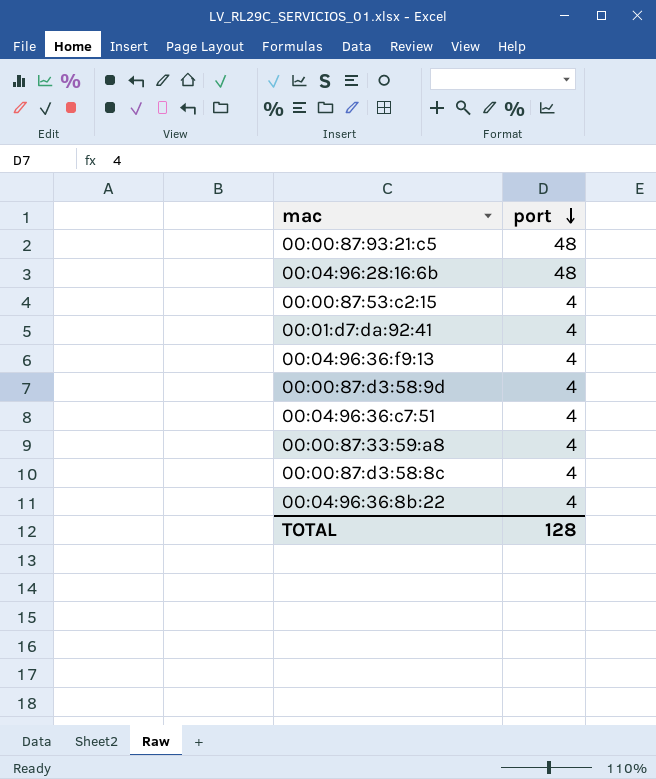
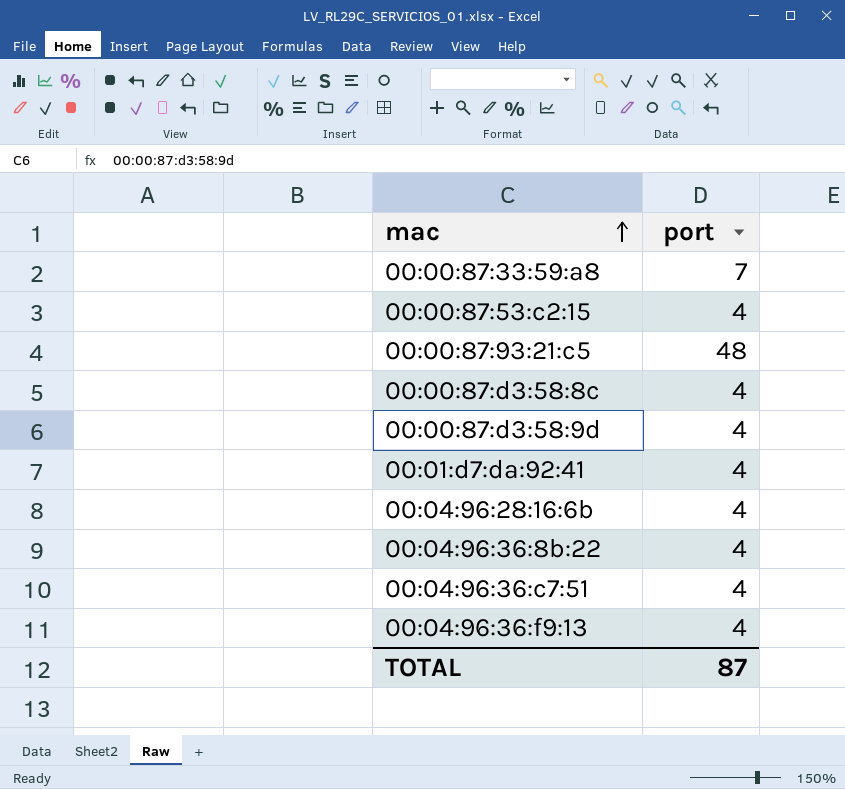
row order: port descending -> mac ascending
00:00:87:33:59:a8 | port: 4 -> 7
00:04:96:28:16:6b | port: 48 -> 4
TOTAL | port: 128 -> 87

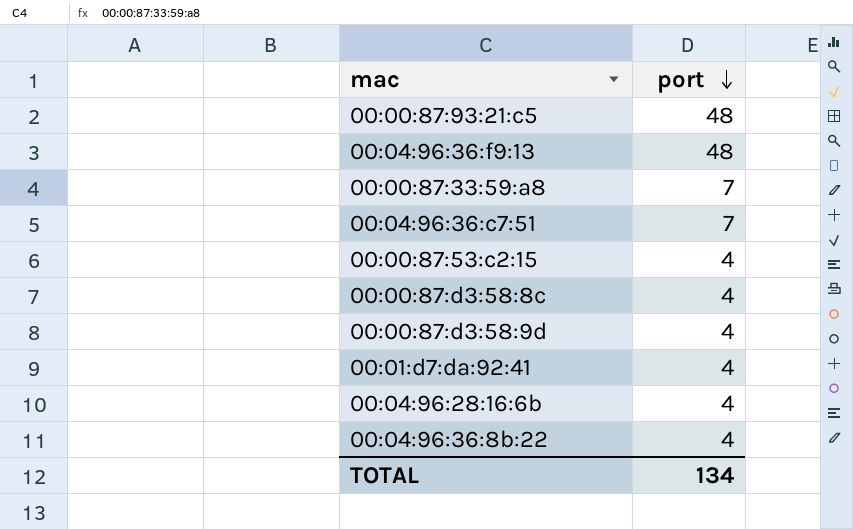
row order: mac ascending -> port descending
00:04:96:36:f9:13 | port: 4 -> 48
00:04:96:36:c7:51 | port: 4 -> 7
TOTAL | port: 87 -> 134

